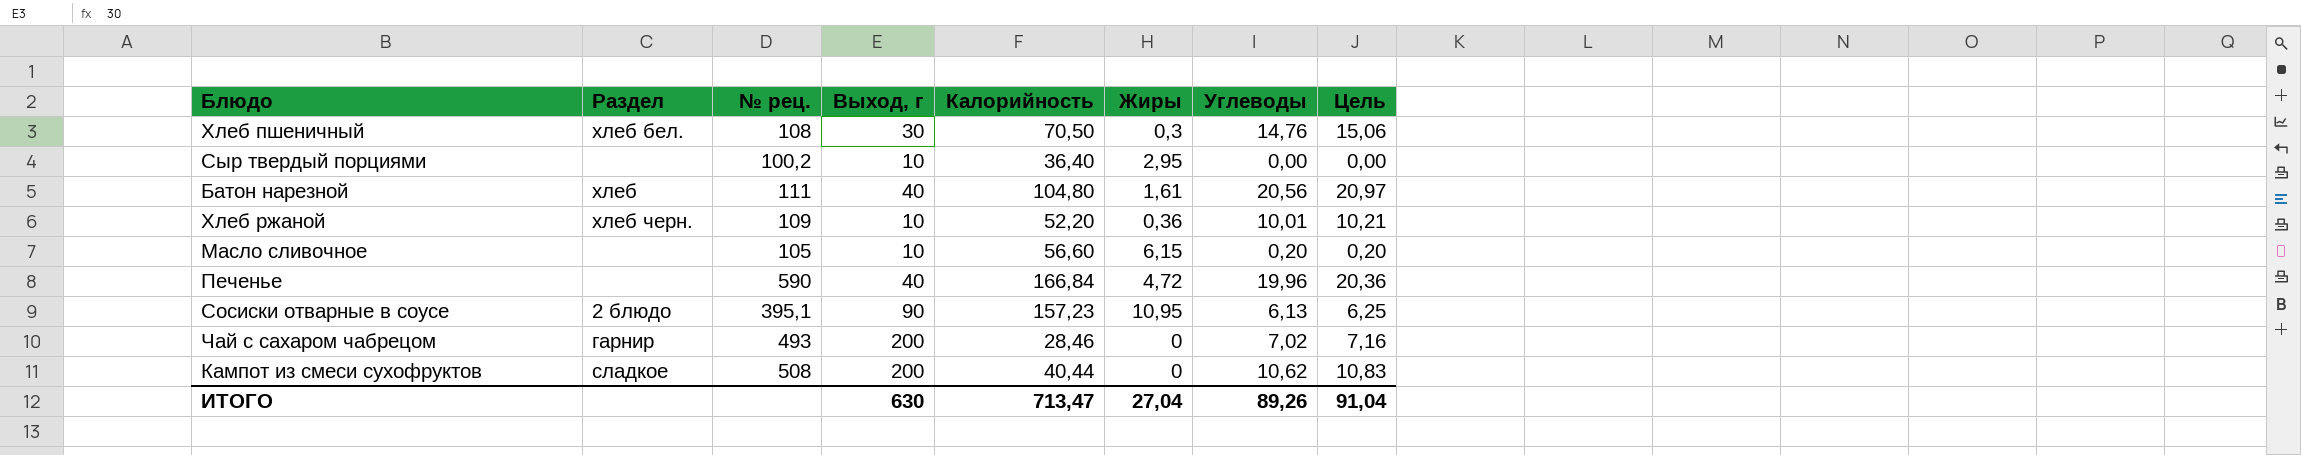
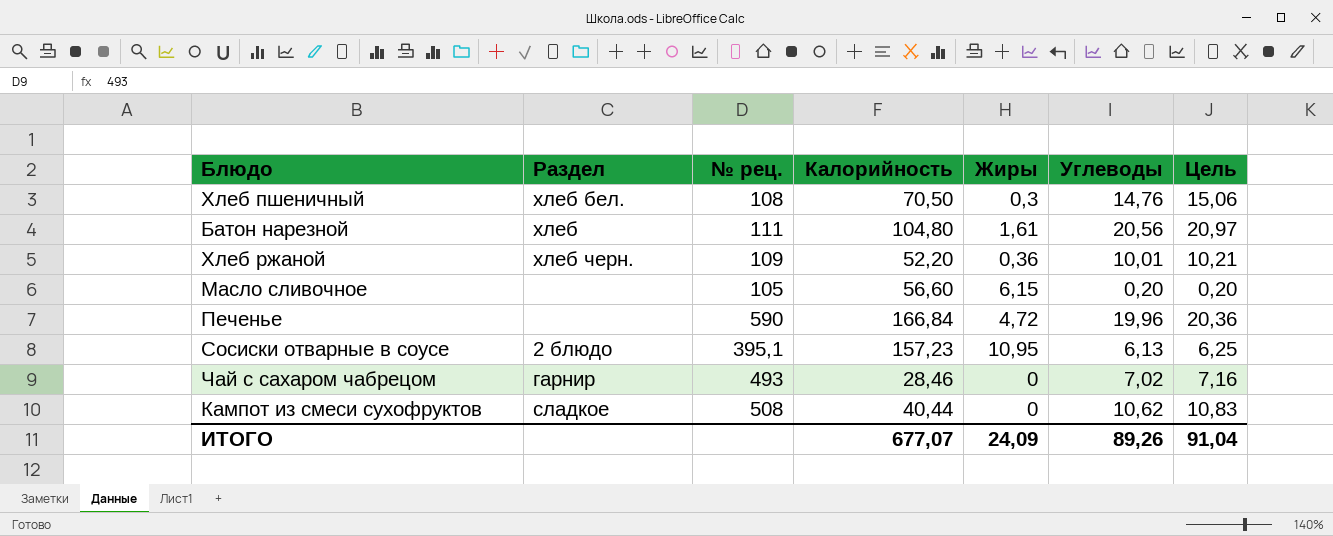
column Выход, г | position: 4 -> none
row Сыр твердый порциями: none | 100,2 | 10 | 36,40 | 2,95 | 0,00 | 0,00 -> none
ИТОГО | Калорийность: 713,47 -> 677,07
ИТОГО | Жиры: 27,04 -> 24,09

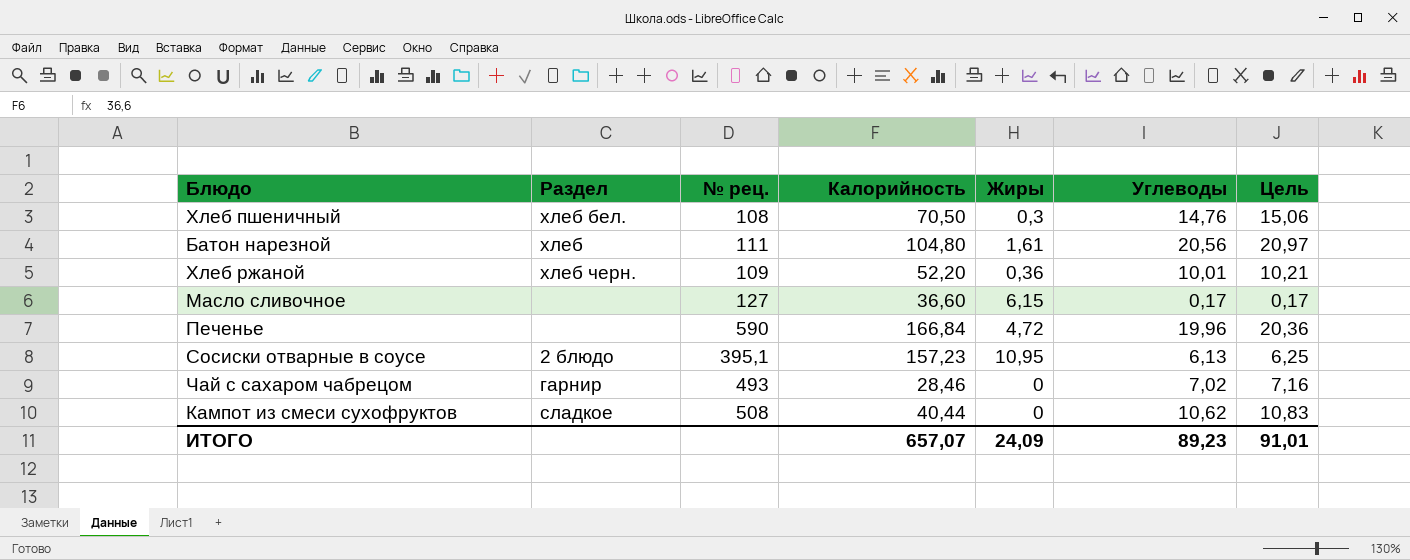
Масло сливочное | № рец.: 105 -> 127
Масло сливочное | Калорийность: 56,60 -> 36,60
Масло сливочное | Углеводы: 0,20 -> 0,17
Масло сливочное | Цель: 0,20 -> 0,17
ИТОГО | Калорийность: 677,07 -> 657,07
ИТОГО | Углеводы: 89,26 -> 89,23
ИТОГО | Цель: 91,04 -> 91,01

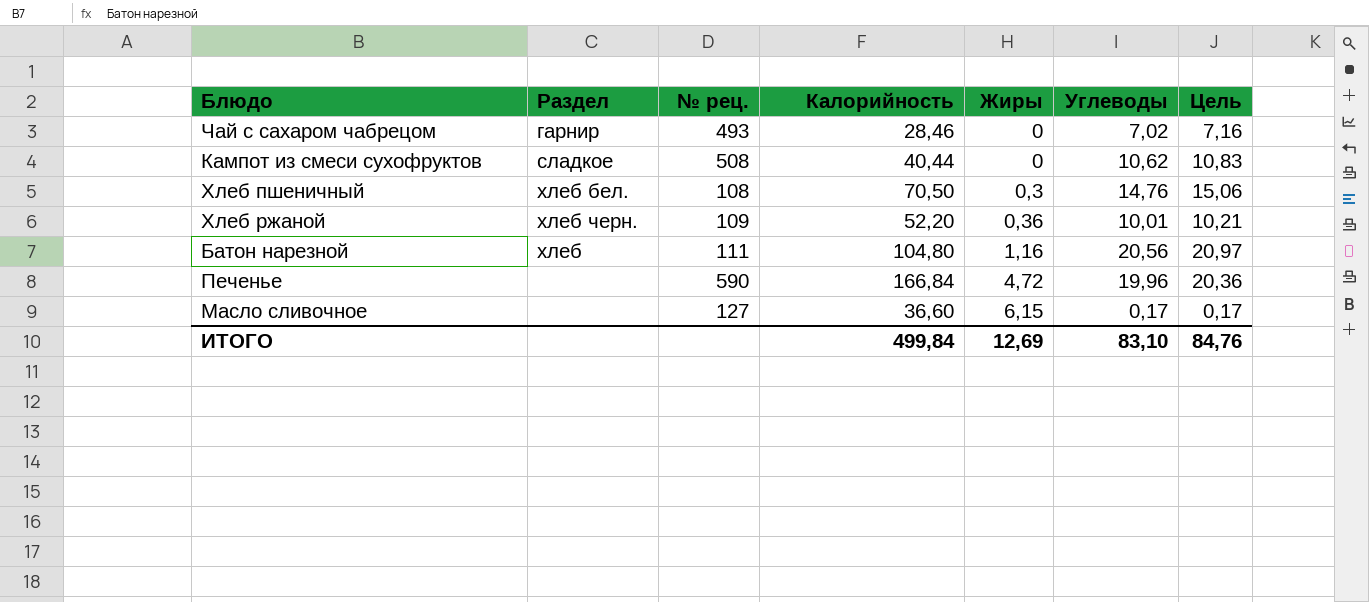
row order: none -> Жиры ascending
row Сосиски отварные в соусе: 2 блюдо | 395,1 | 157,23 | 10,95 | 6,13 | 6,25 -> none
Батон нарезной | Жиры: 1,61 -> 1,16
ИТОГО | Калорийность: 657,07 -> 499,84
ИТОГО | Жиры: 24,09 -> 12,69
ИТОГО | Углеводы: 89,23 -> 83,10
ИТОГО | Цель: 91,01 -> 84,76

